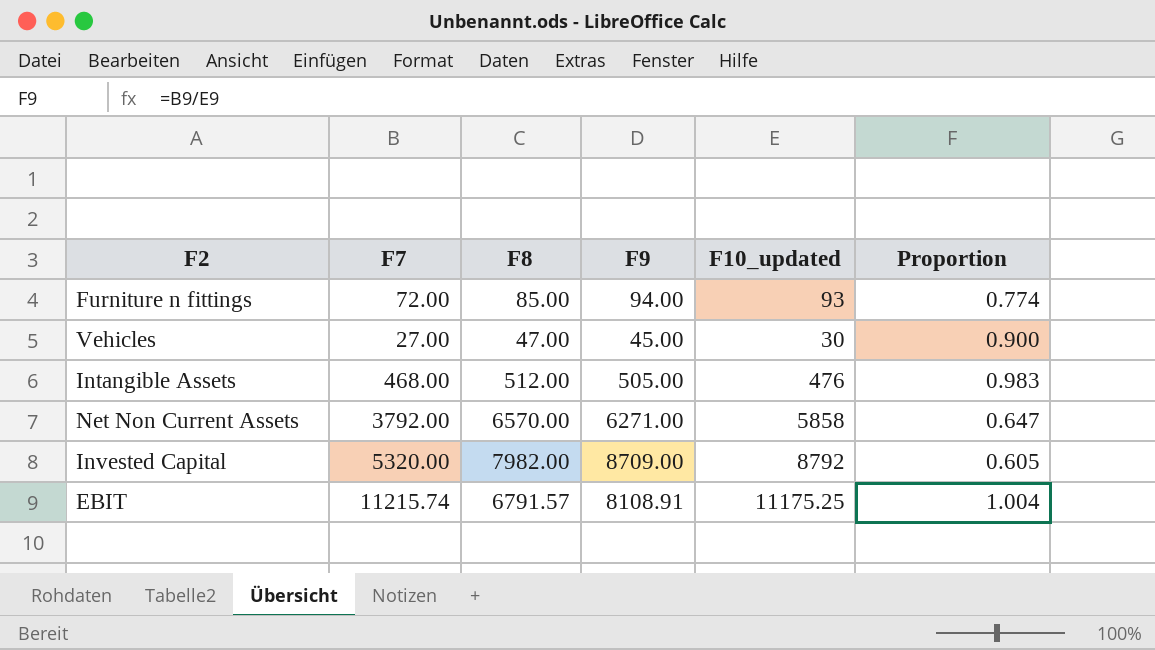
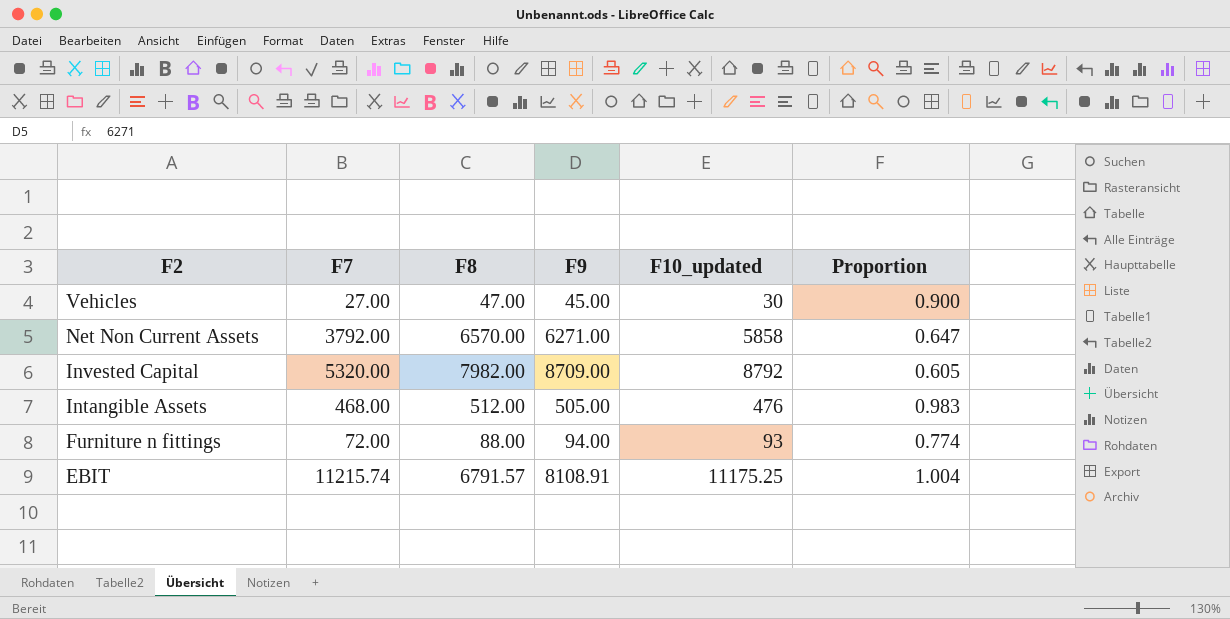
row order: none -> F2 descending
Furniture n fittings | F8: 85.00 -> 88.00

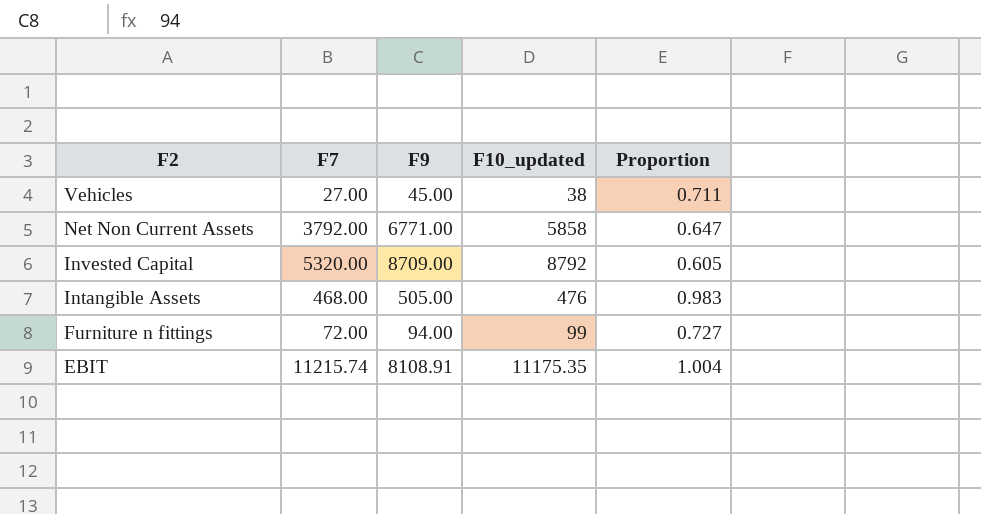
column F8 | position: 3 -> none
Vehicles | F10_updated: 30 -> 38
Vehicles | Proportion: 0.900 -> 0.711
Net Non Current Assets | F9: 6271.00 -> 6771.00
Furniture n fittings | F10_updated: 93 -> 99
Furniture n fittings | Proportion: 0.774 -> 0.727
EBIT | F10_updated: 11175.25 -> 11175.35

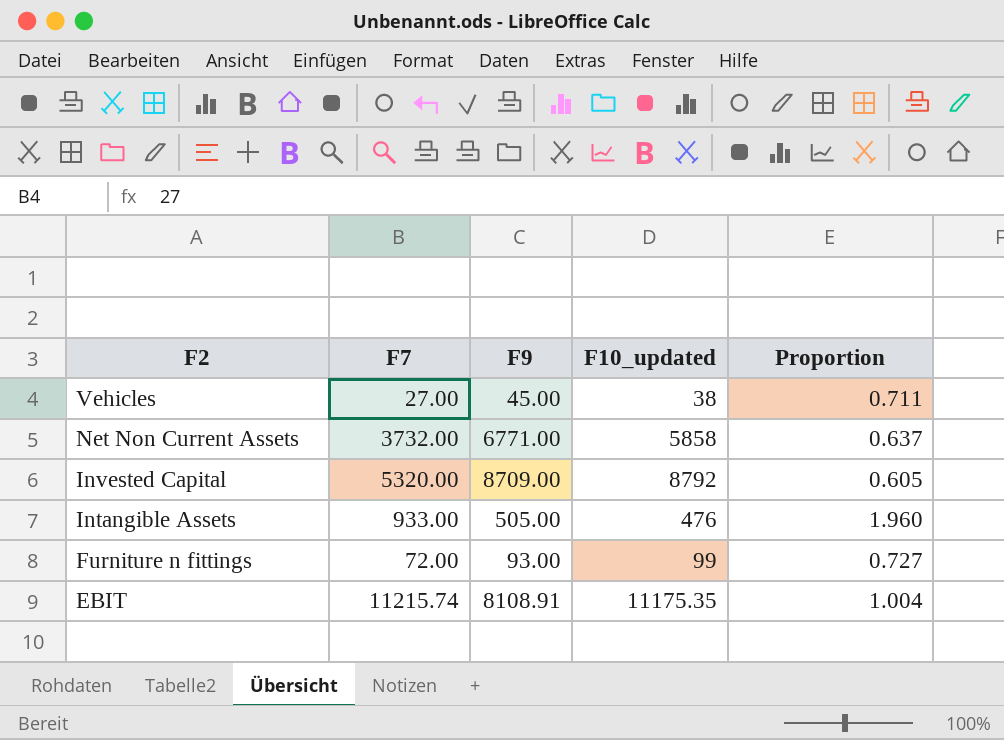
Net Non Current Assets | F7: 3792.00 -> 3732.00
Net Non Current Assets | Proportion: 0.647 -> 0.637
Intangible Assets | F7: 468.00 -> 933.00
Intangible Assets | Proportion: 0.983 -> 1.960
Furniture n fittings | F9: 94.00 -> 93.00

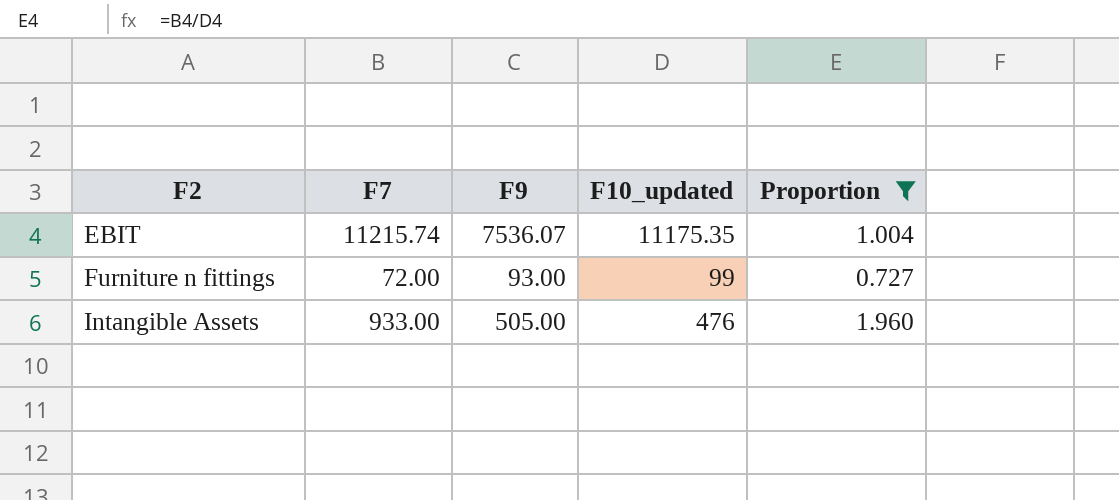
filter: none -> Proportion >= 0.727
row order: F2 descending -> F2 ascending
EBIT | F9: 8108.91 -> 7536.07

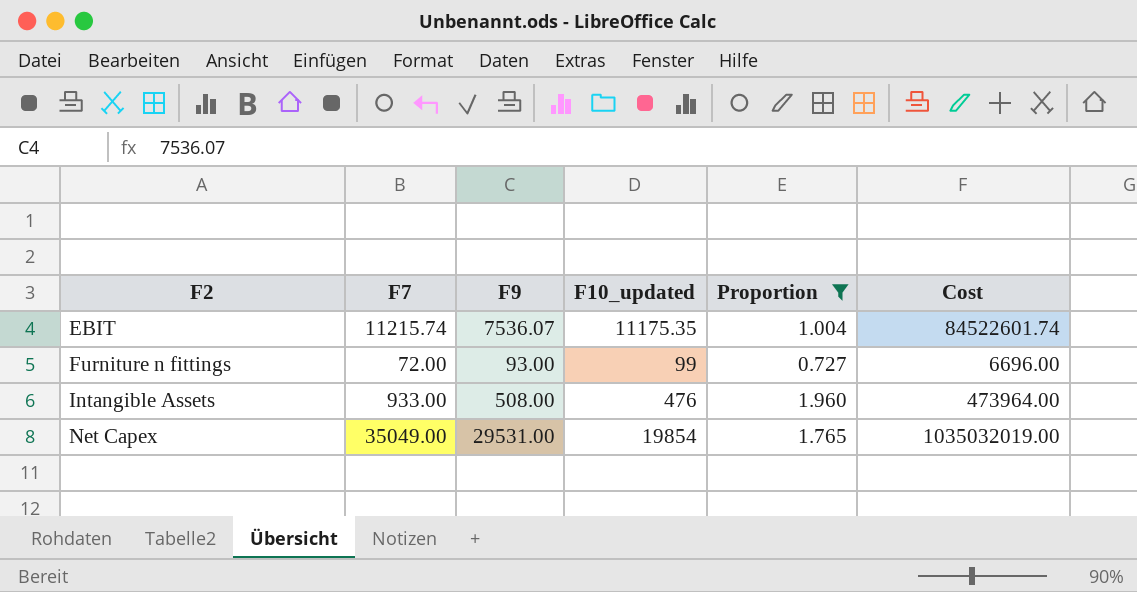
column Cost | formula: none -> [F7] * [F9]
Intangible Assets | F9: 505.00 -> 508.00
row Net Capex: none -> 35049.00 | 29531.00 | 19854 | 1.765 | 1035032019.00

